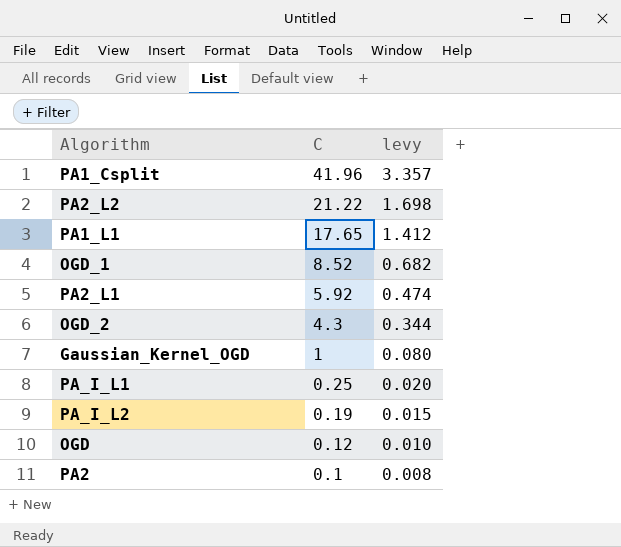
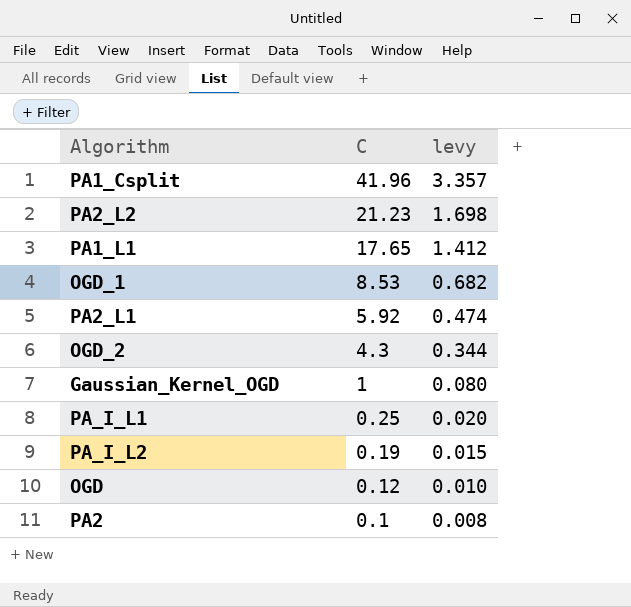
PA2_L2 | C: 21.22 -> 21.23
OGD_1 | C: 8.52 -> 8.53

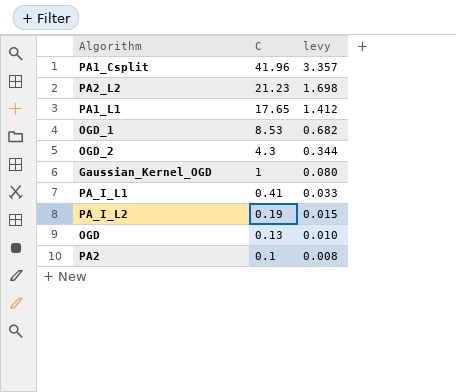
row PA2_L1: 5.92 | 0.474 -> none
PA_I_L1 | C: 0.25 -> 0.41
PA_I_L1 | levy: 0.020 -> 0.033
OGD | C: 0.12 -> 0.13

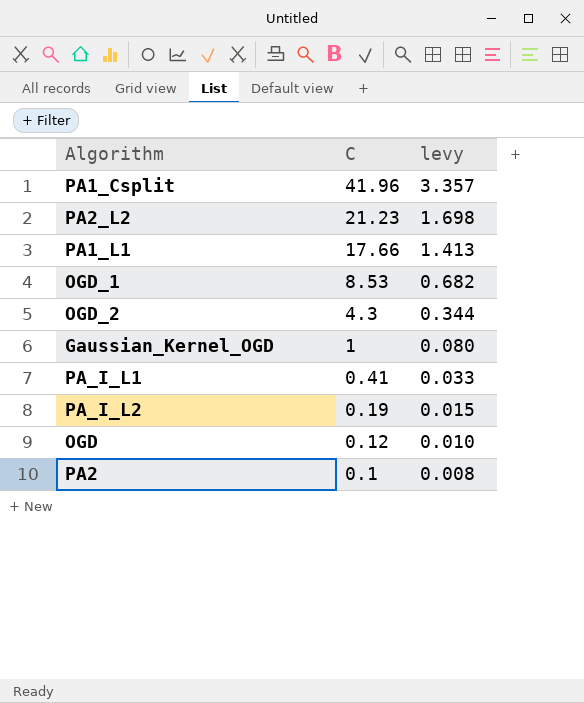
PA1_L1 | C: 17.65 -> 17.66
PA1_L1 | levy: 1.412 -> 1.413
OGD | C: 0.13 -> 0.12

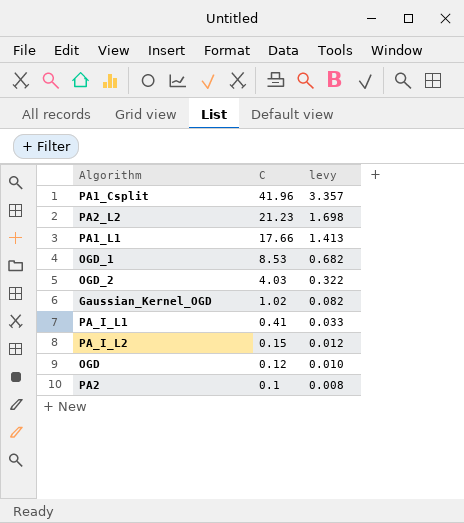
OGD_2 | C: 4.3 -> 4.03
OGD_2 | levy: 0.344 -> 0.322
Gaussian_Kernel_OGD | C: 1 -> 1.02
Gaussian_Kernel_OGD | levy: 0.080 -> 0.082
PA_I_L2 | C: 0.19 -> 0.15
PA_I_L2 | levy: 0.015 -> 0.012

